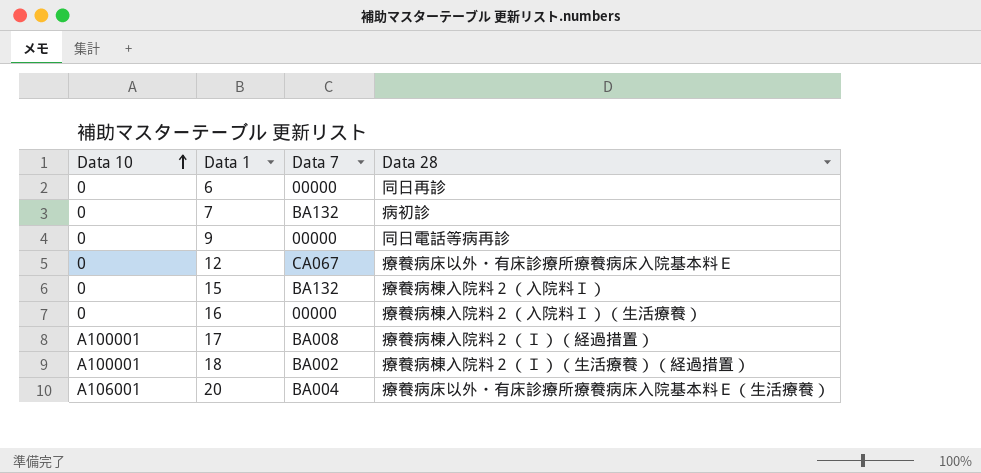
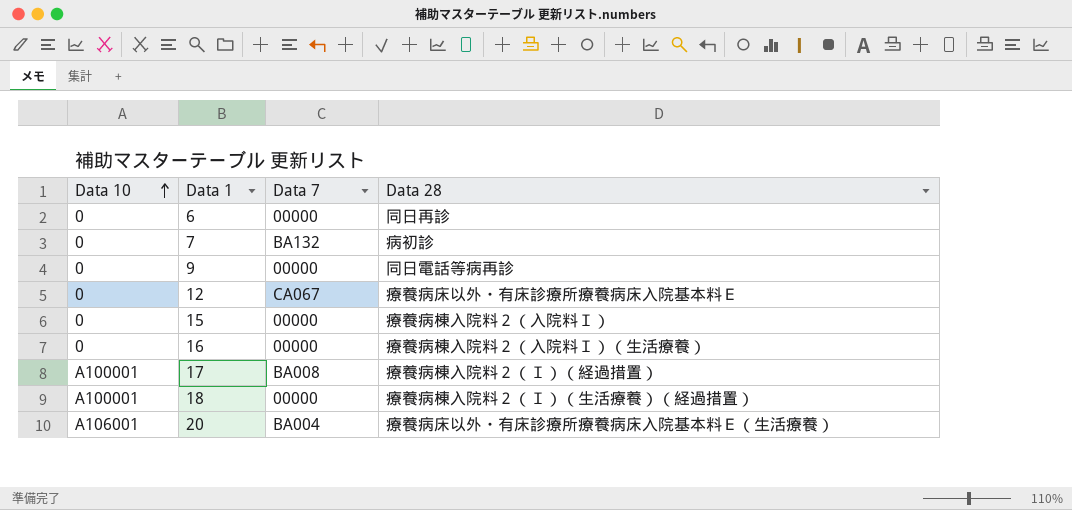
15 | Data 7: BA132 -> 00000
18 | Data 7: BA002 -> 00000

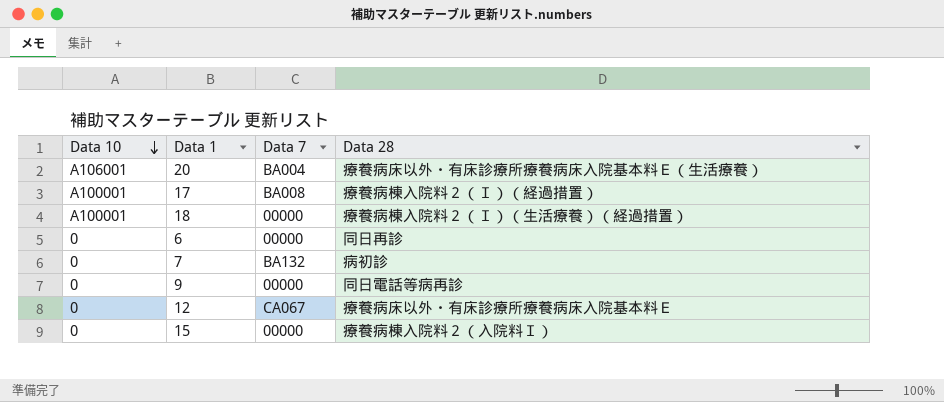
row order: Data 10 ascending -> Data 10 descending
row 16: 0 | 00000 | 療養病棟入院料２（入院料Ｉ）（生活療養） -> none

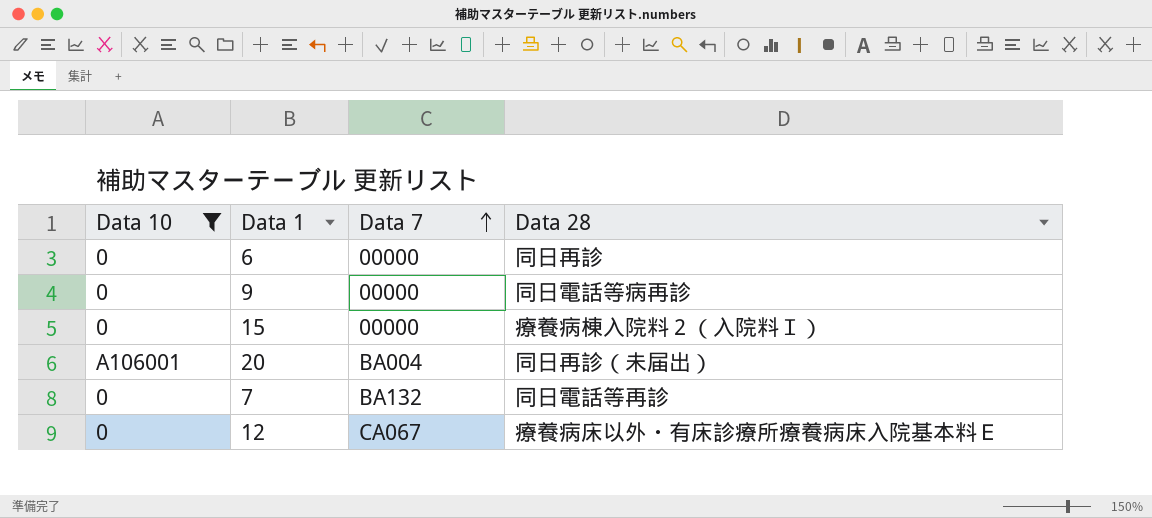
filter: none -> Data 10 != A100001
row order: Data 10 descending -> Data 7 ascending
20 | Data 28: 療養病床以外・有床診療所療養病床入院基本料Ｅ（生活療養） -> 同日再診（未届出）
7 | Data 28: 病初診 -> 同日電話等再診

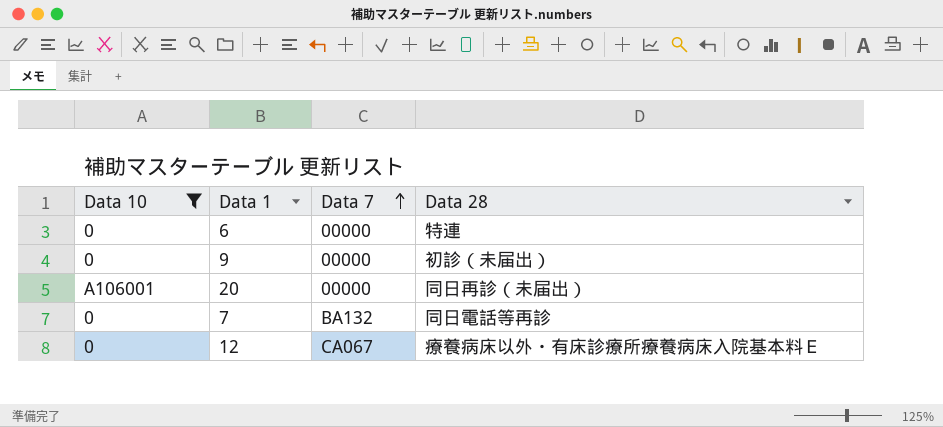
row 15: 0 | 00000 | 療養病棟入院料２（入院料Ｉ） -> none
6 | Data 28: 同日再診 -> 特連
9 | Data 28: 同日電話等病再診 -> 初診（未届出）
20 | Data 7: BA004 -> 00000

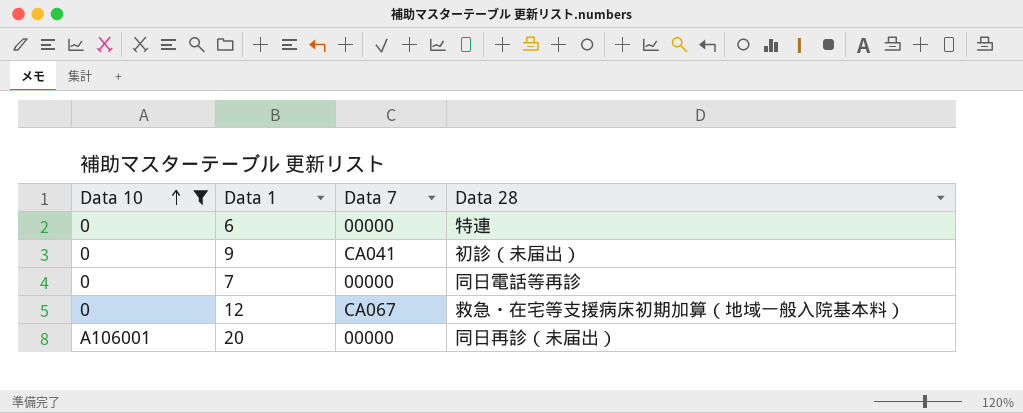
row order: Data 7 ascending -> Data 10 ascending
9 | Data 7: 00000 -> CA041
7 | Data 7: BA132 -> 00000
12 | Data 28: 療養病床以外・有床診療所療養病床入院基本料Ｅ -> 救急・在宅等支援病床初期加算（地域一般入院基本料）

